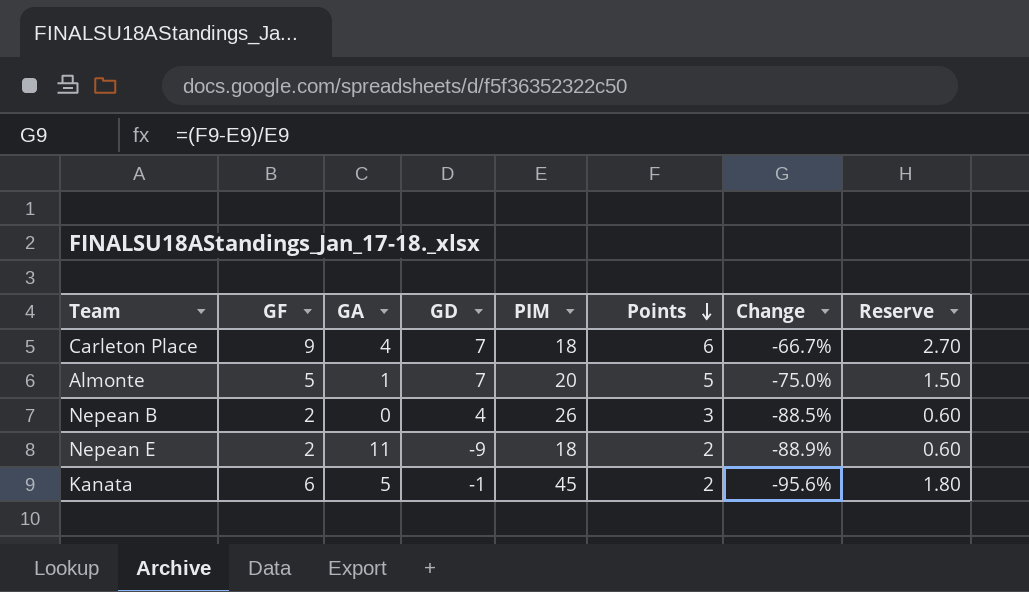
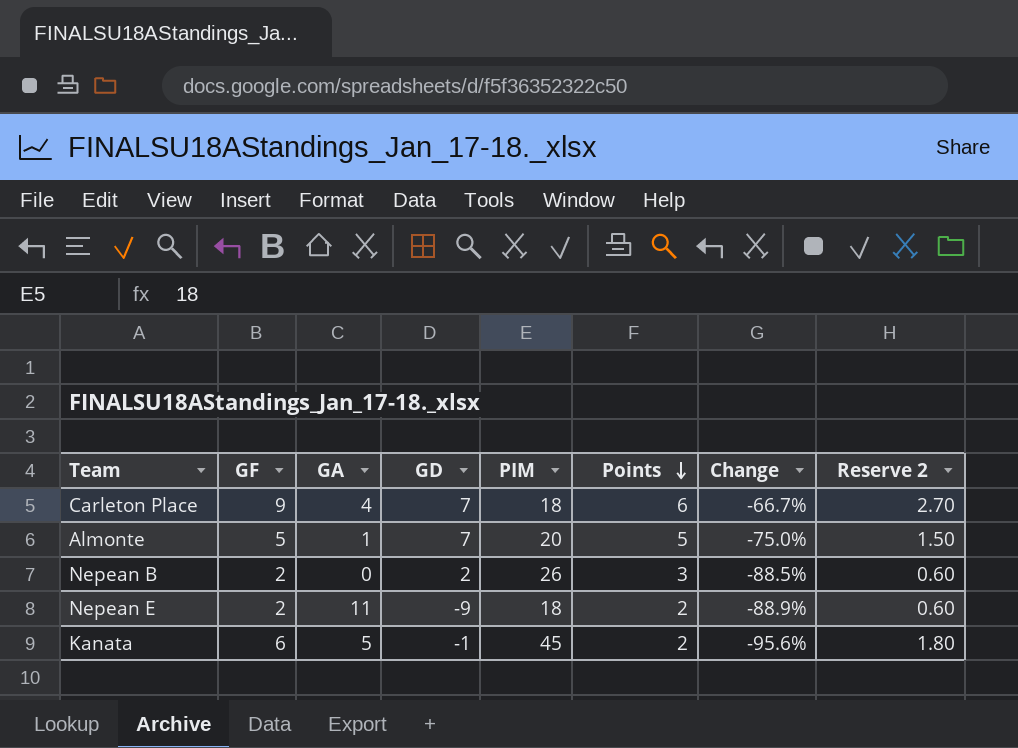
column name: Reserve -> Reserve 2
Nepean B | GD: 4 -> 2

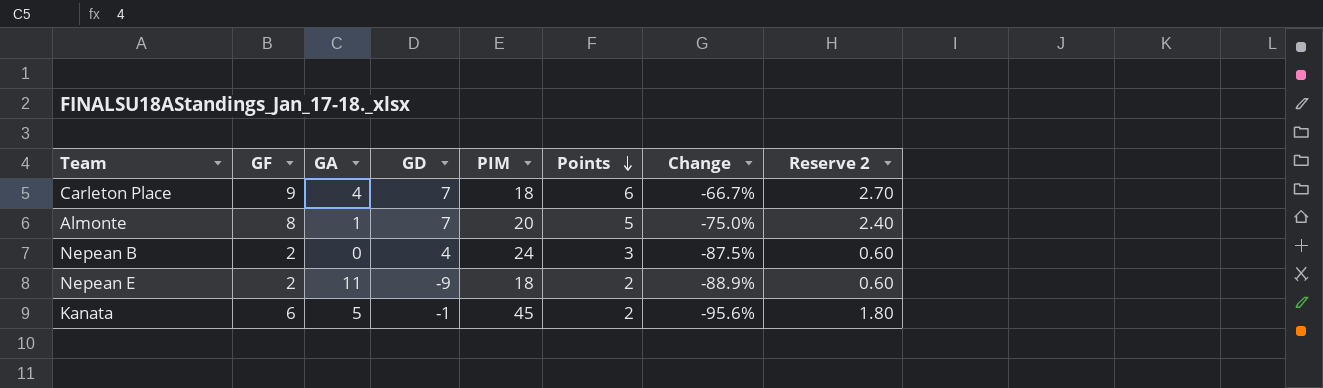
Almonte | GF: 5 -> 8
Almonte | Reserve 2: 1.50 -> 2.40
Nepean B | GD: 2 -> 4
Nepean B | PIM: 26 -> 24
Nepean B | Change: -88.5% -> -87.5%

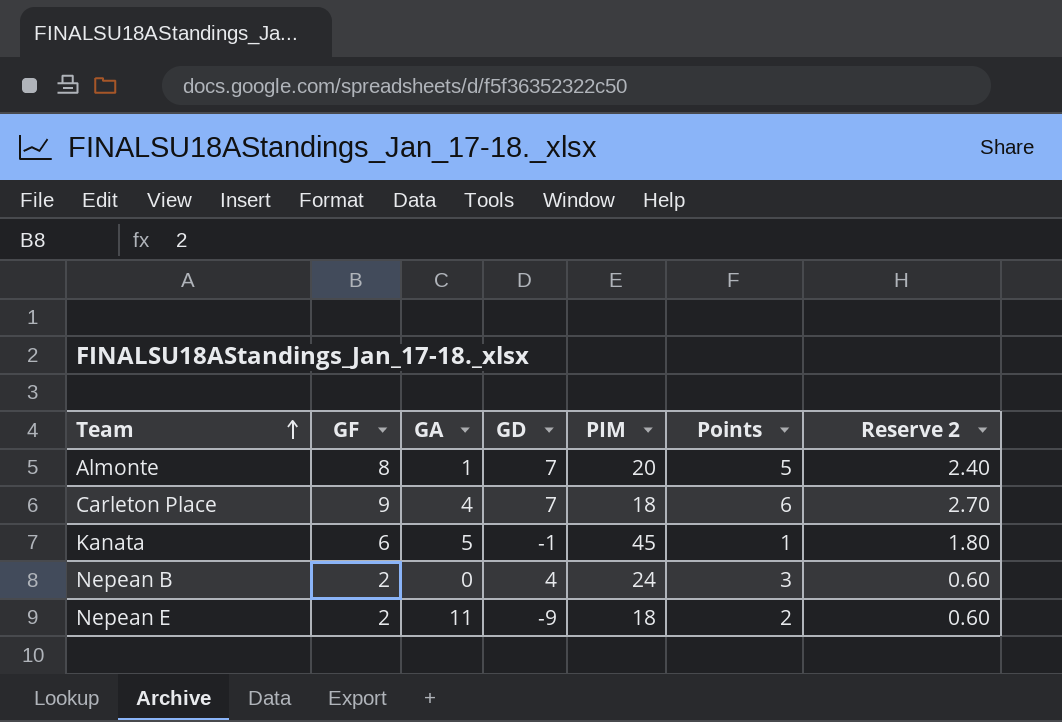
row order: Points descending -> Team ascending
column Change | formula: ([Points] - [PIM]) / [PIM] -> none
Kanata | Points: 2 -> 1

